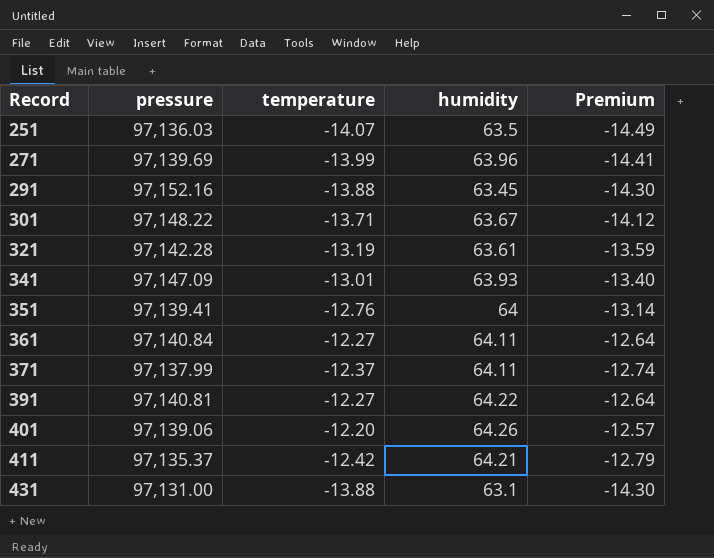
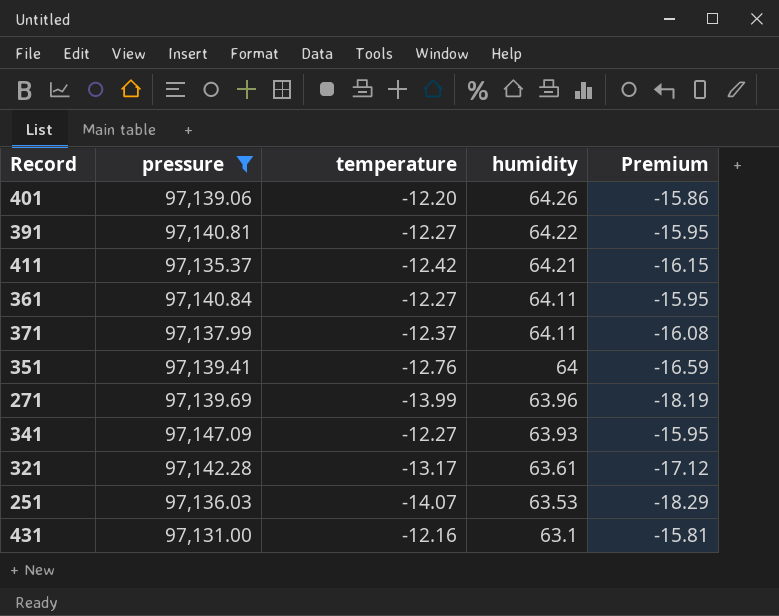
filter: none -> pressure <= 97,147.09
row order: Record ascending -> humidity descending
column Premium | formula: [temperature] * 1.03 -> [temperature] * 1.3
341 | temperature: -13.01 -> -12.27
321 | temperature: -13.19 -> -13.17
251 | humidity: 63.5 -> 63.53
431 | temperature: -13.88 -> -12.16

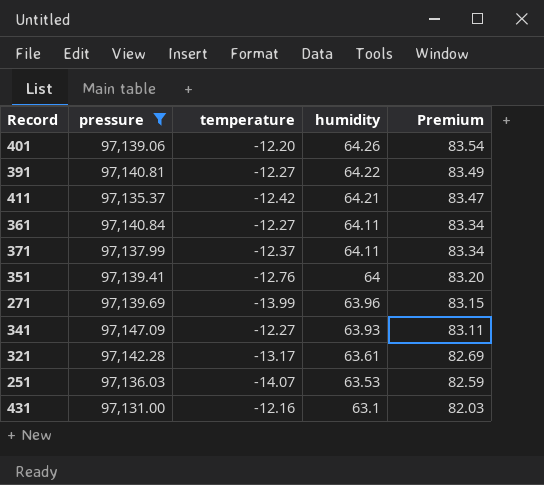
column Premium | formula: [temperature] * 1.3 -> [humidity] * 1.3

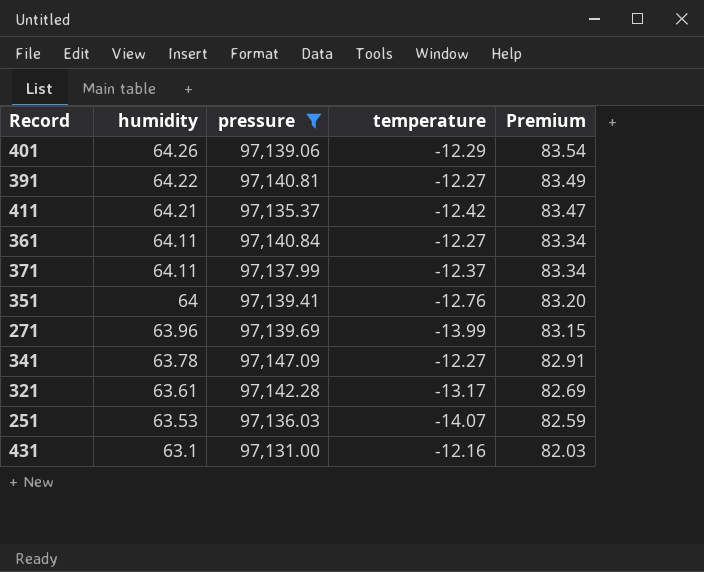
column humidity | position: 4 -> 2
401 | temperature: -12.20 -> -12.29
341 | humidity: 63.93 -> 63.78
341 | Premium: 83.11 -> 82.91

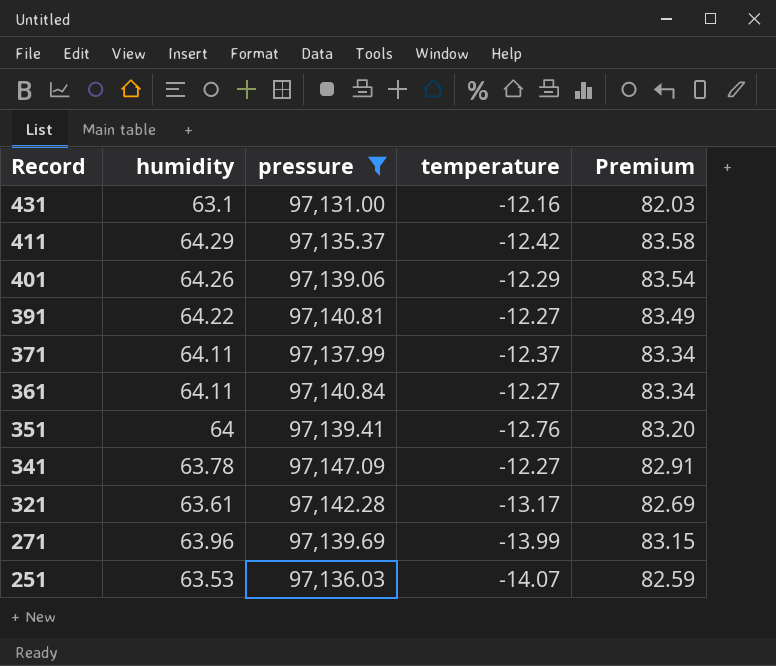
row order: humidity descending -> Record descending
411 | humidity: 64.21 -> 64.29
411 | Premium: 83.47 -> 83.58

